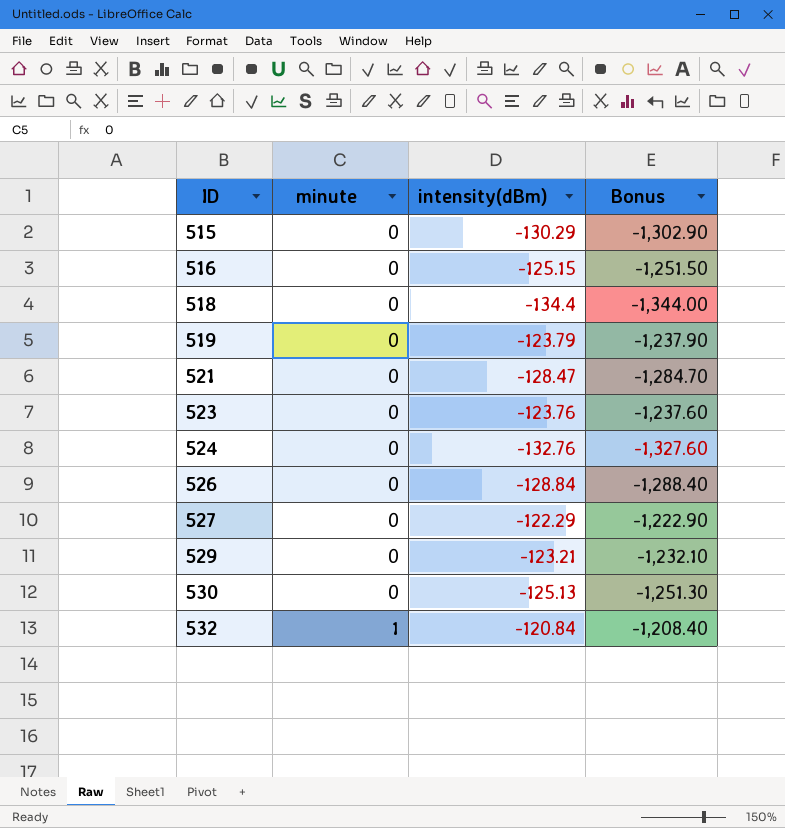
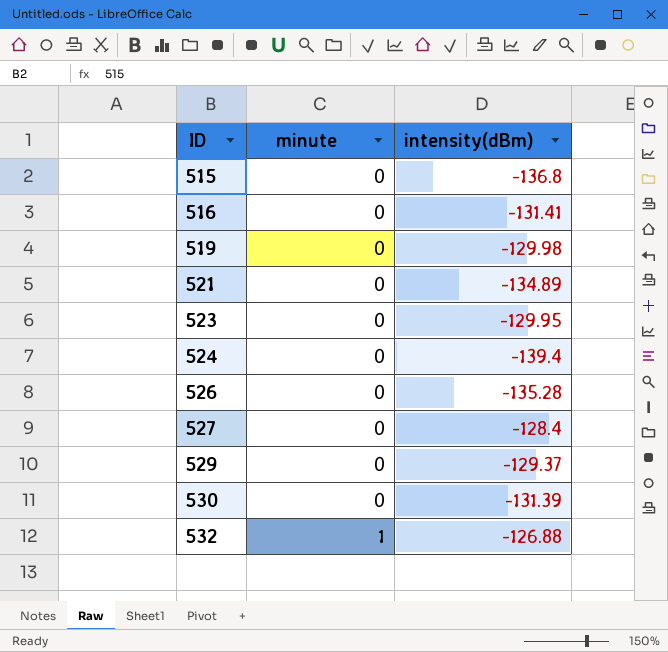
column Bonus | formula: [intensity(dBm)] * 10 -> none
row 518: 0 | -134.4 | -1,344.00 -> none
515 | intensity(dBm): -130.29 -> -136.8
516 | intensity(dBm): -125.15 -> -131.41
519 | intensity(dBm): -123.79 -> -129.98
521 | intensity(dBm): -128.47 -> -134.89
523 | intensity(dBm): -123.76 -> -129.95
524 | intensity(dBm): -132.76 -> -139.4
526 | intensity(dBm): -128.84 -> -135.28
527 | intensity(dBm): -122.29 -> -128.4
529 | intensity(dBm): -123.21 -> -129.37
530 | intensity(dBm): -125.13 -> -131.39
532 | intensity(dBm): -120.84 -> -126.88

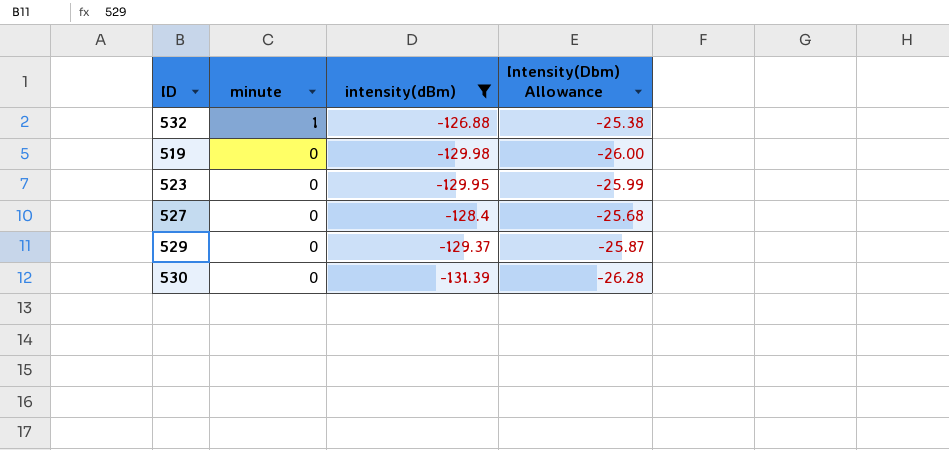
filter: none -> intensity(dBm) >= -131.39
row order: ID ascending -> minute descending
column Intensity(Dbm) Allowance | formula: none -> [intensity(dBm)] * 0.2

